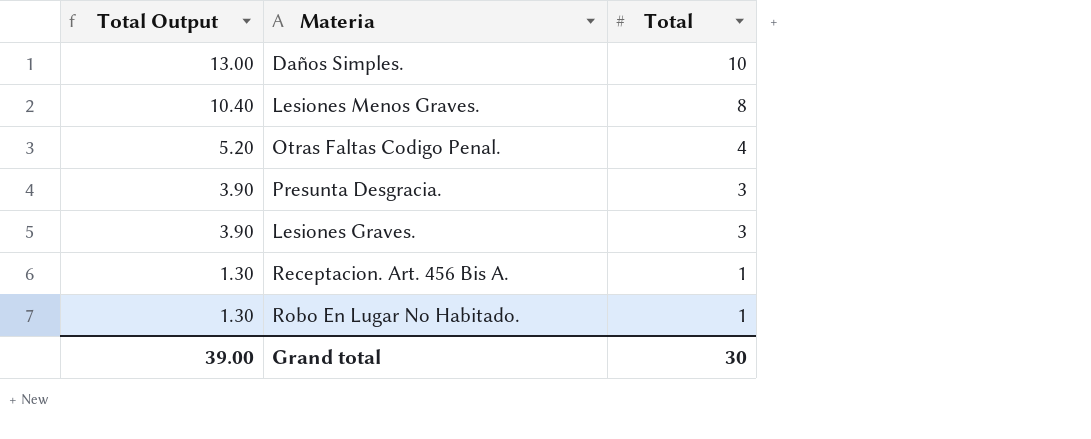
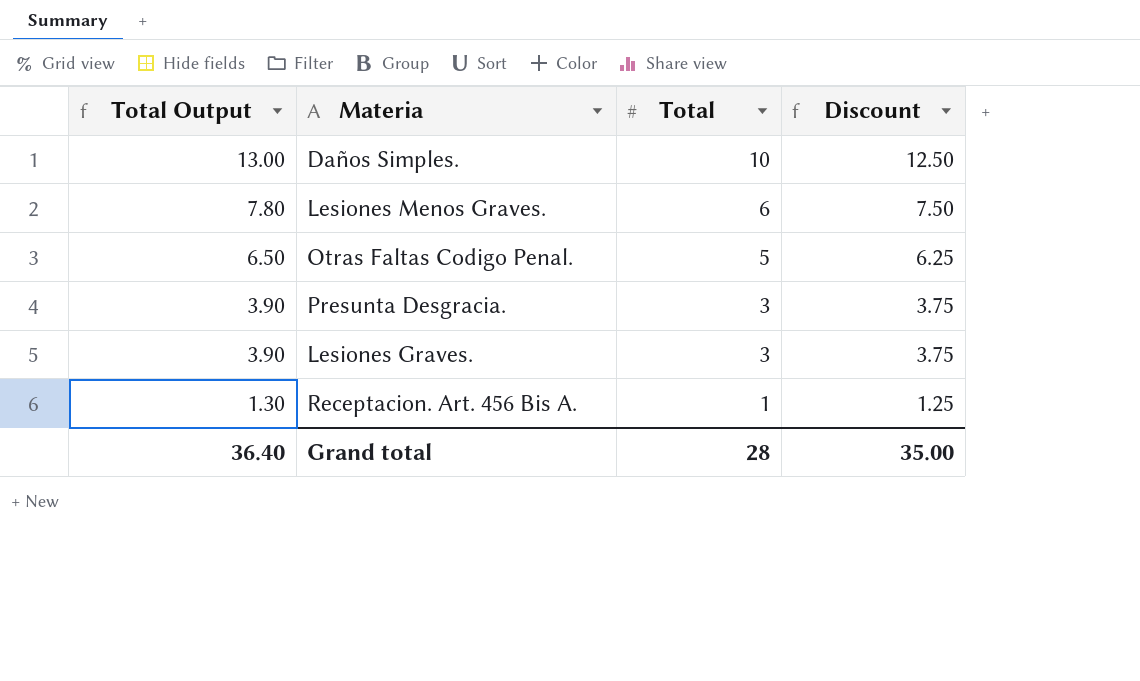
column Discount | formula: none -> [Total] * 1.25
row Robo En Lugar No Habitado.: 1.30 | 1 -> none
Lesiones Menos Graves. | Total Output: 10.40 -> 7.80
Lesiones Menos Graves. | Total: 8 -> 6
Otras Faltas Codigo Penal. | Total Output: 5.20 -> 6.50
Otras Faltas Codigo Penal. | Total: 4 -> 5
Grand total | Total Output: 39.00 -> 36.40
Grand total | Total: 30 -> 28

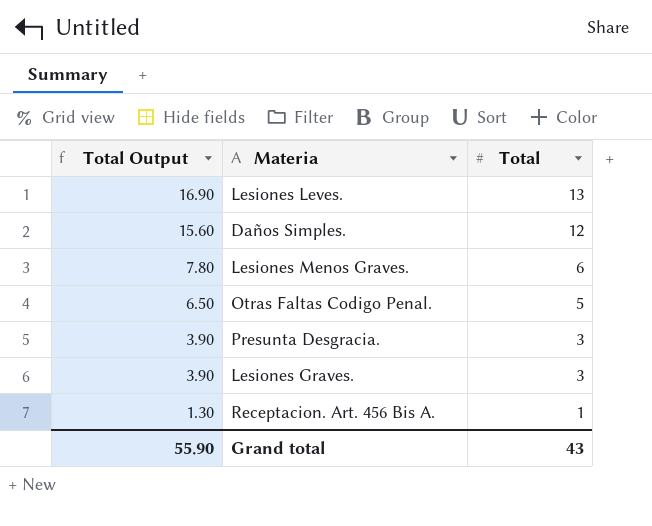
column Discount | formula: [Total] * 1.25 -> none
row Lesiones Leves.: none -> 16.90 | 13
Daños Simples. | Total Output: 13.00 -> 15.60
Daños Simples. | Total: 10 -> 12
Grand total | Total Output: 36.40 -> 55.90
Grand total | Total: 28 -> 43

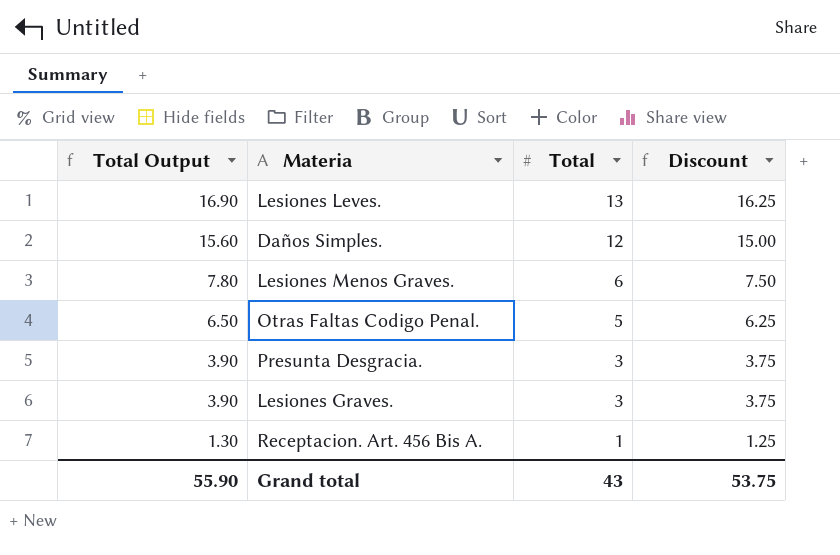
column Discount | formula: none -> [Total] * 1.25

